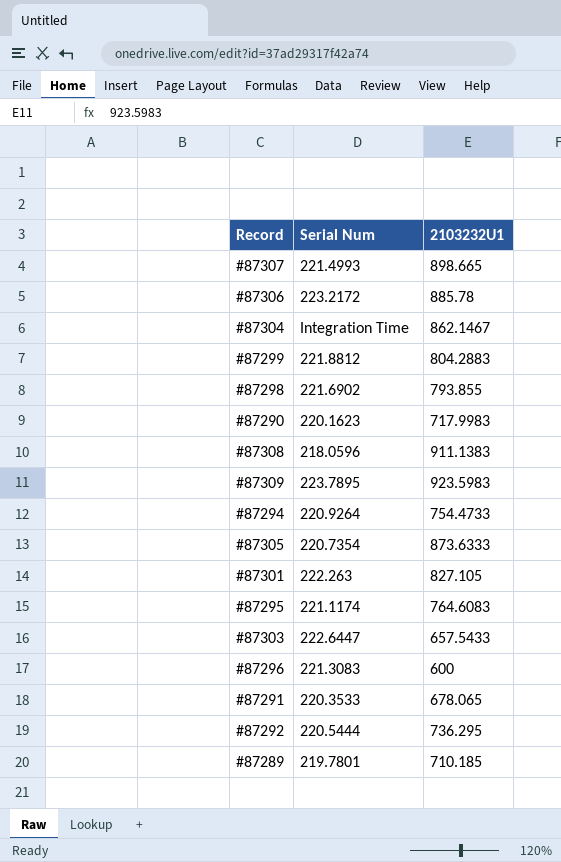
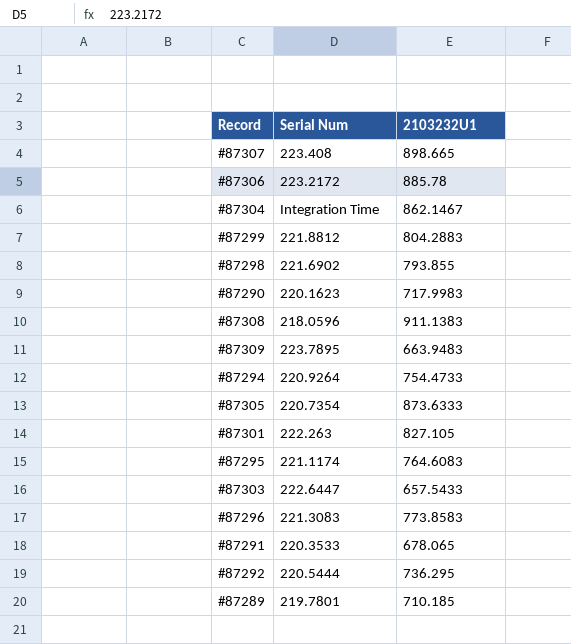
#87307 | Serial Num: 221.4993 -> 223.408
#87309 | 2103232U1: 923.5983 -> 663.9483
#87296 | 2103232U1: 600 -> 773.8583

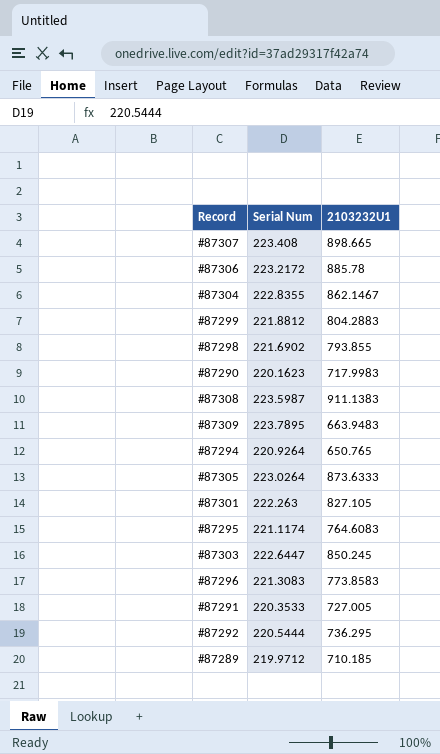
#87304 | Serial Num: Integration Time -> 222.8355
#87308 | Serial Num: 218.0596 -> 223.5987
#87294 | 2103232U1: 754.4733 -> 650.765
#87305 | Serial Num: 220.7354 -> 223.0264
#87303 | 2103232U1: 657.5433 -> 850.245
#87291 | 2103232U1: 678.065 -> 727.005
#87289 | Serial Num: 219.7801 -> 219.9712

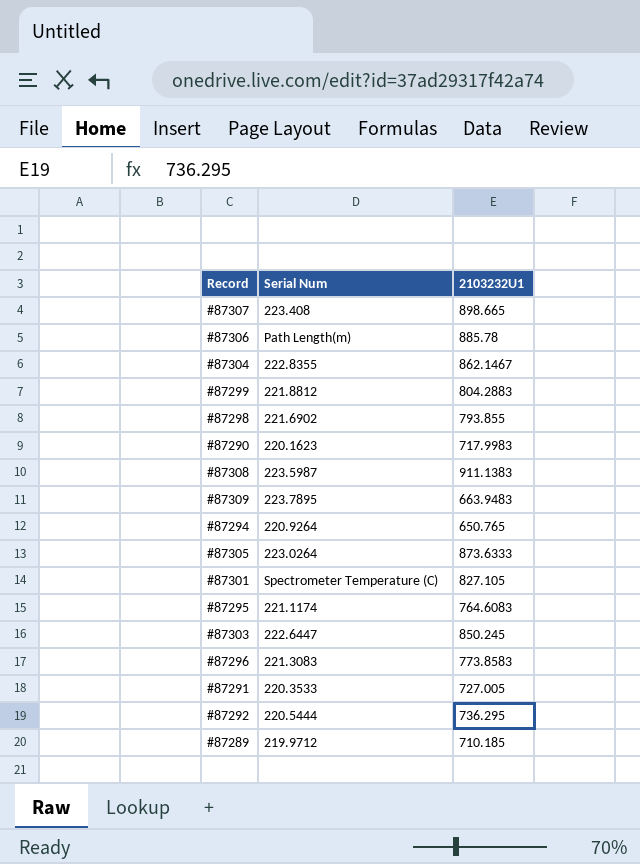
#87306 | Serial Num: 223.2172 -> Path Length(m)
#87301 | Serial Num: 222.263 -> Spectrometer Temperature (C)

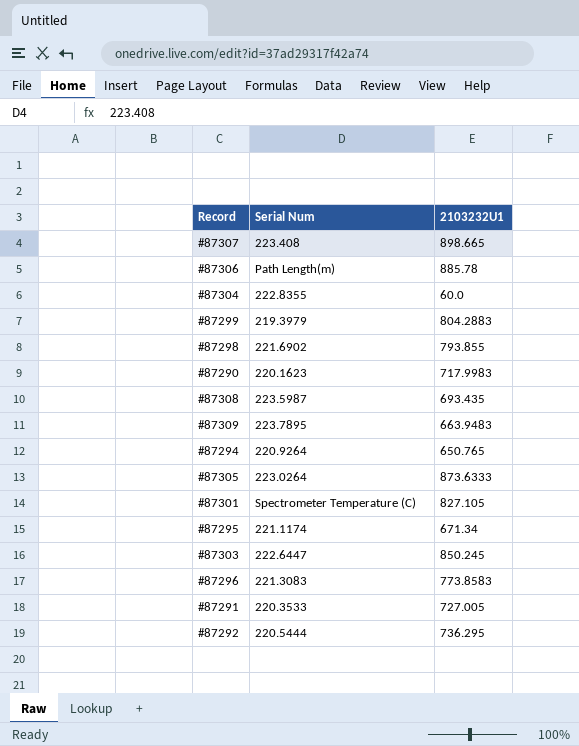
row #87289: 219.9712 | 710.185 -> none
#87304 | 2103232U1: 862.1467 -> 60.0
#87299 | Serial Num: 221.8812 -> 219.3979
#87308 | 2103232U1: 911.1383 -> 693.435
#87295 | 2103232U1: 764.6083 -> 671.34

